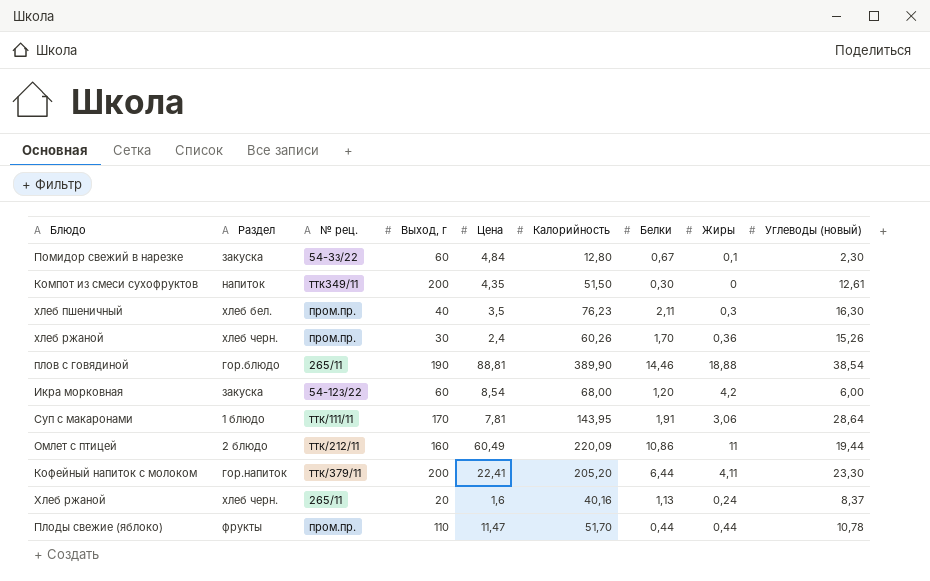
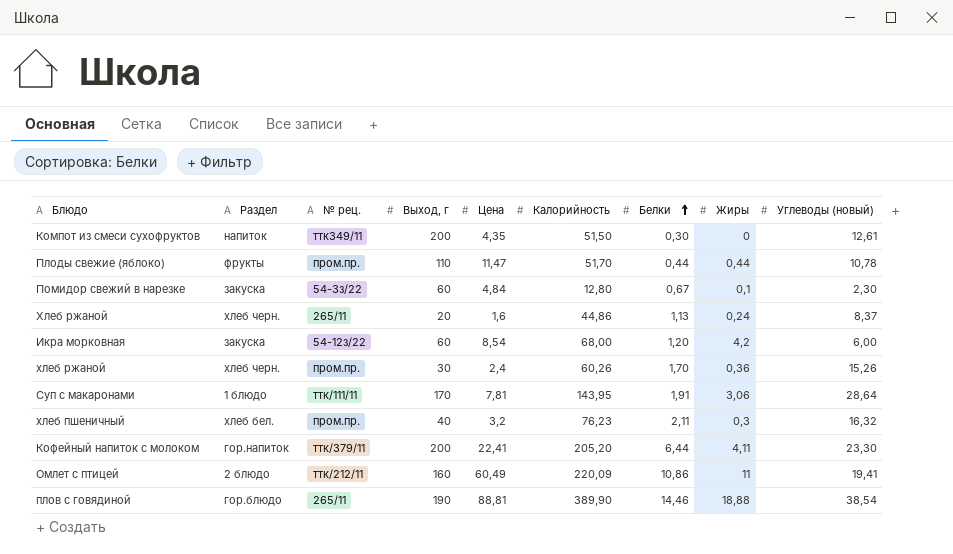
row order: none -> Белки ascending
Хлеб ржаной | Калорийность: 40,16 -> 44,86
хлеб пшеничный | Цена: 3,5 -> 3,2
хлеб пшеничный | Углеводы (новый): 16,30 -> 16,32
Омлет с птицей | Углеводы (новый): 19,44 -> 19,41

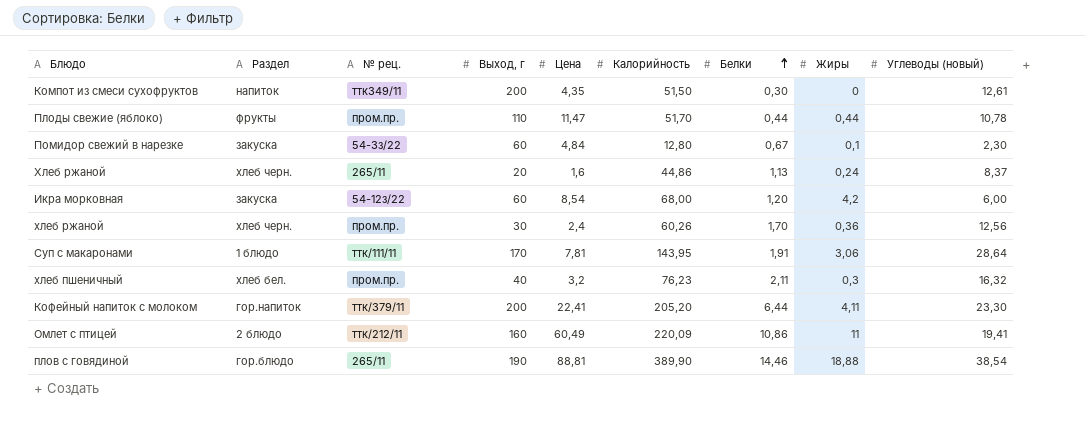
хлеб ржаной | Углеводы (новый): 15,26 -> 12,56

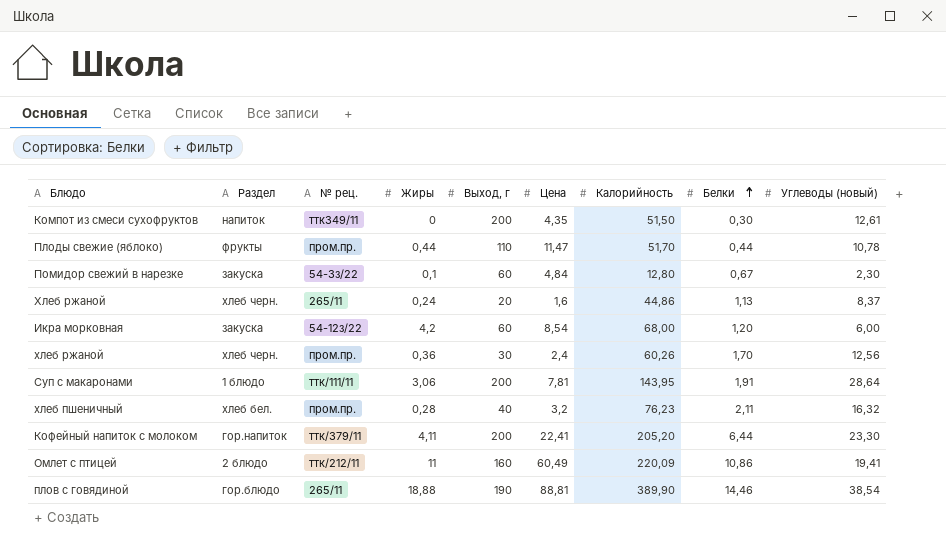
column Жиры | position: 8 -> 4
Суп с макаронами | Выход, г: 170 -> 200
хлеб пшеничный | Жиры: 0,3 -> 0,28

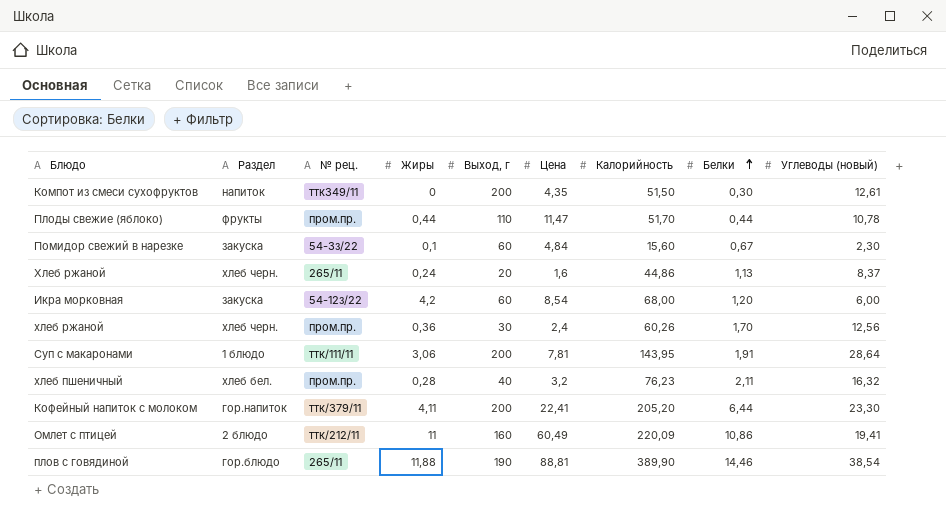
Помидор свежий в нарезке | Калорийность: 12,80 -> 15,60
плов с говядиной | Жиры: 18,88 -> 11,88

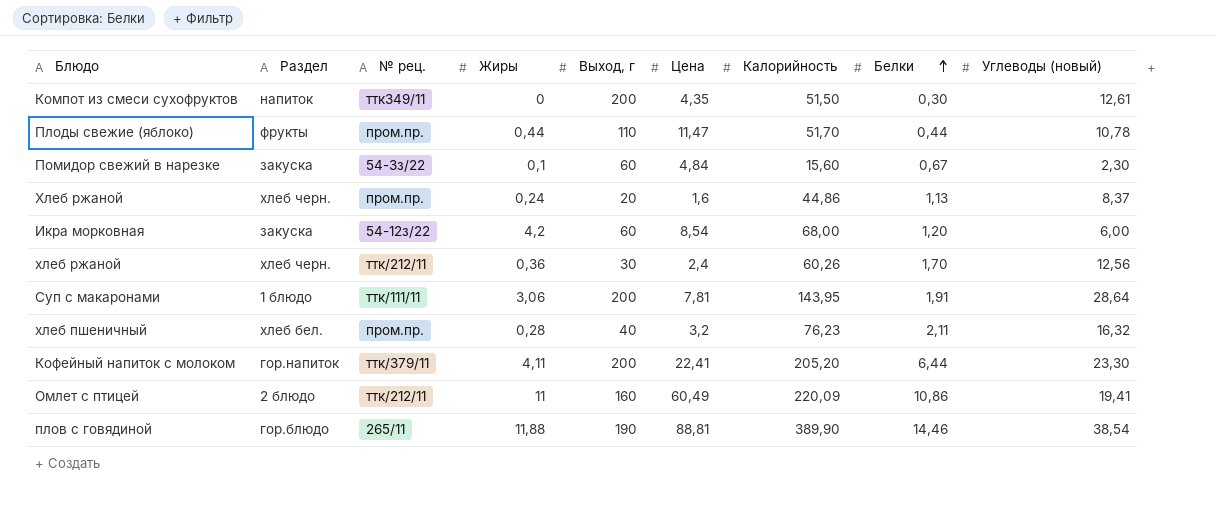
Хлеб ржаной | № рец.: 265/11 -> пром.пр.
хлеб ржаной | № рец.: пром.пр. -> ттк/212/11

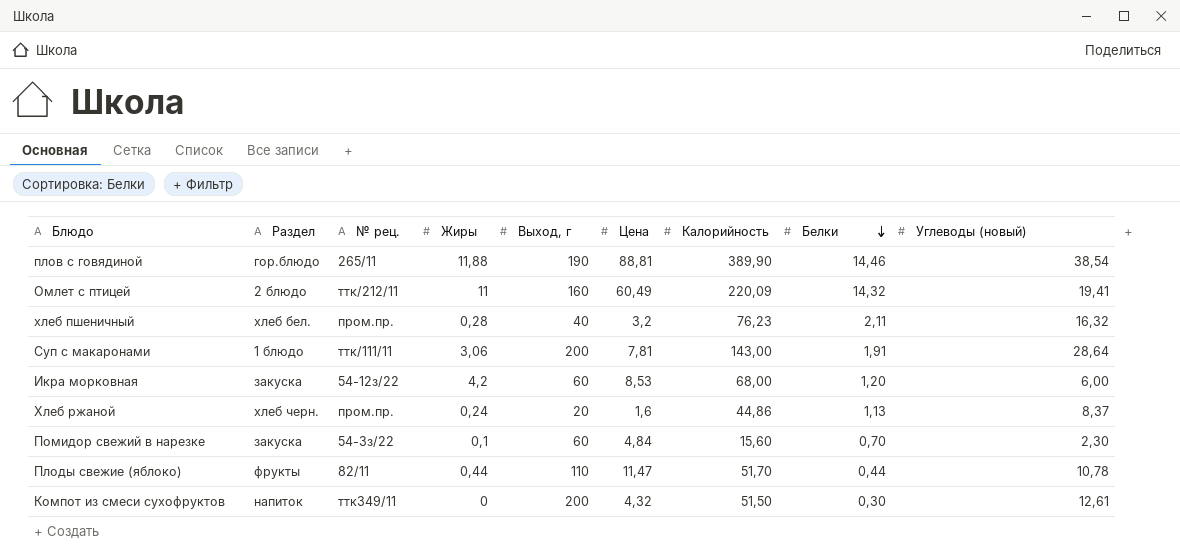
row order: Белки ascending -> Белки descending
row хлеб ржаной: хлеб черн. | ттк/212/11 | 0,36 | 30 | 2,4 | 60,26 | 1,70 | 12,56 -> none
row Кофейный напиток с молоком: гор.напиток | ттк/379/11 | 4,11 | 200 | 22,41 | 205,20 | 6,44 | 23,30 -> none
Омлет с птицей | Белки: 10,86 -> 14,32
Суп с макаронами | Калорийность: 143,95 -> 143,00
Икра морковная | Цена: 8,54 -> 8,53
Помидор свежий в нарезке | Белки: 0,67 -> 0,70
Плоды свежие (яблоко) | № рец.: пром.пр. -> 82/11
Компот из смеси сухофруктов | Цена: 4,35 -> 4,32

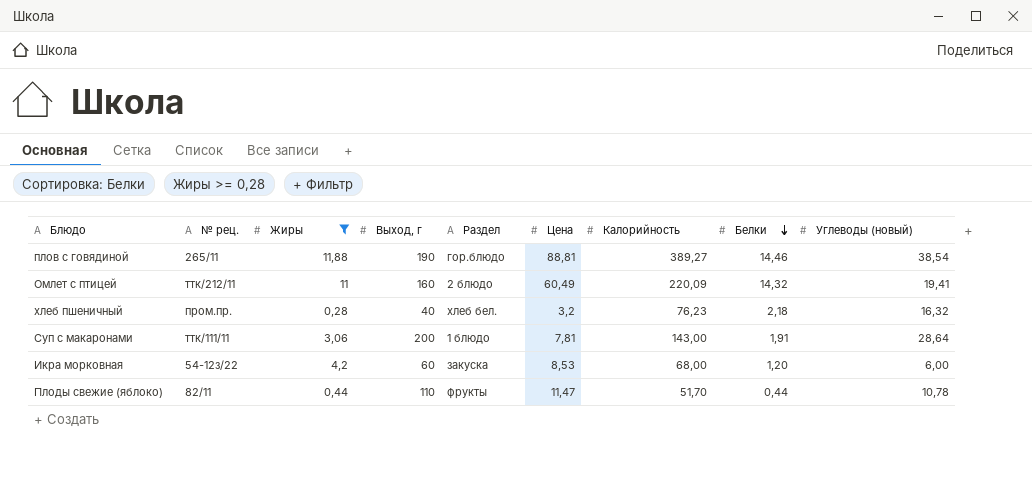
filter: none -> Жиры >= 0,28
column Раздел | position: 2 -> 5
плов с говядиной | Калорийность: 389,90 -> 389,27
хлеб пшеничный | Белки: 2,11 -> 2,18

